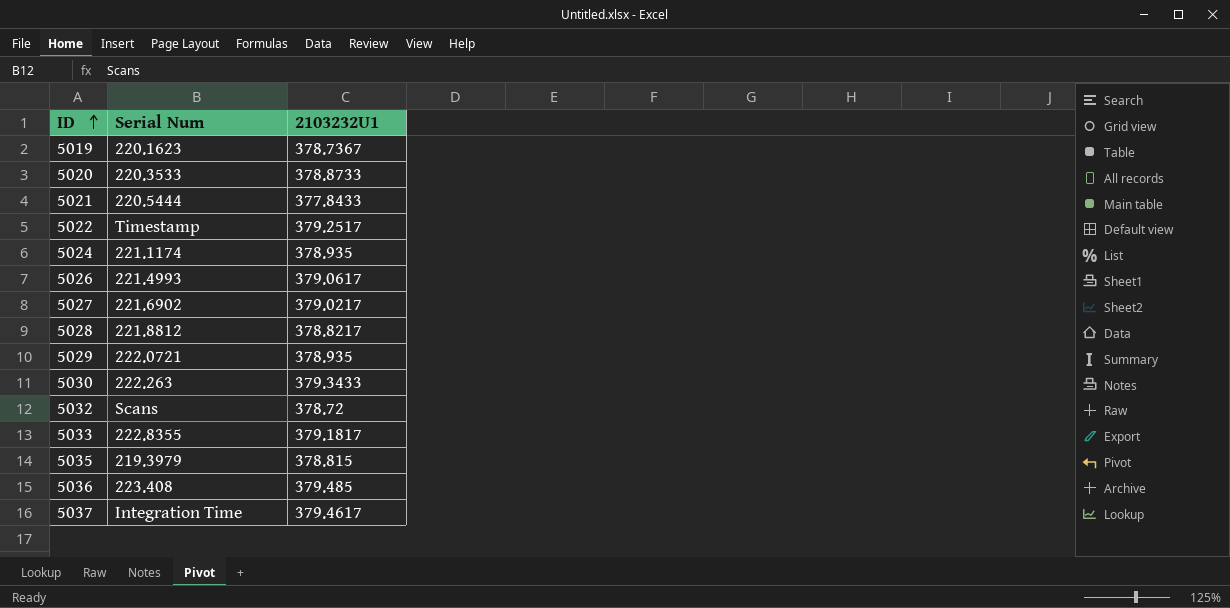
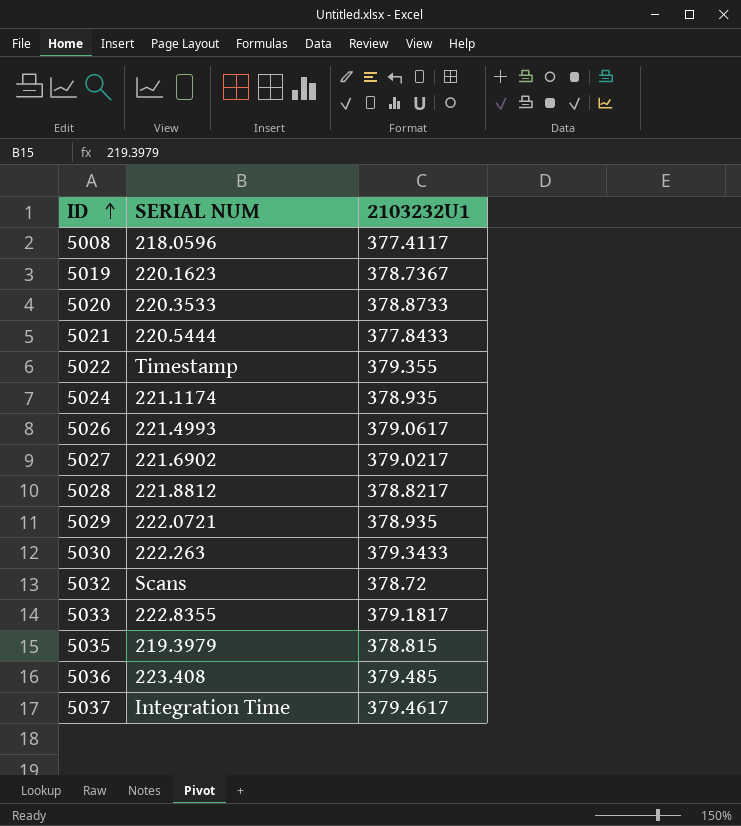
column name: Serial Num -> SERIAL NUM
row 5008: none -> 218.0596 | 377.4117
5022 | 2103232U1: 379.2517 -> 379.355

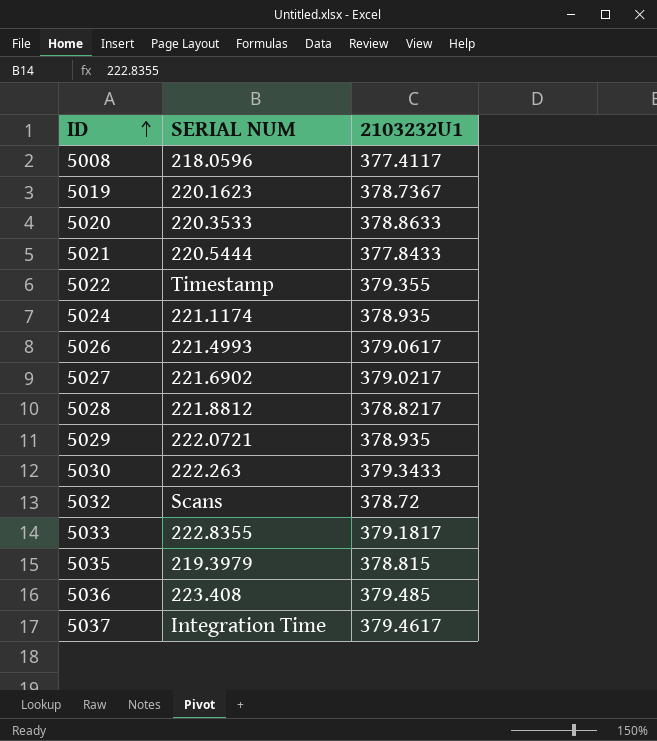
5020 | 2103232U1: 378.8733 -> 378.8633

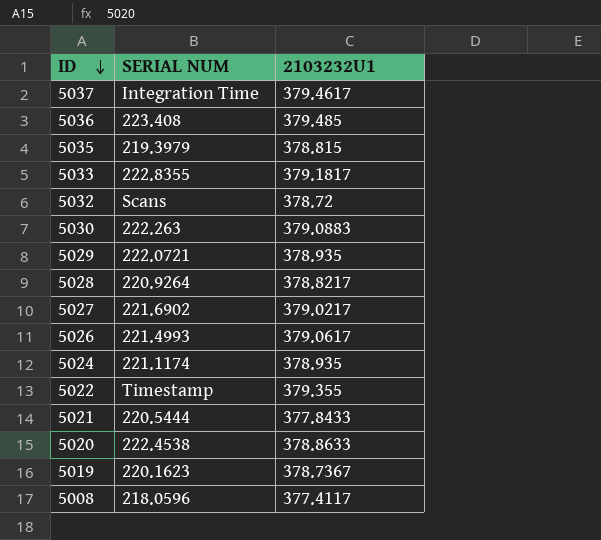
row order: ID ascending -> ID descending
5030 | 2103232U1: 379.3433 -> 379.0883
5028 | SERIAL NUM: 221.8812 -> 220.9264
5020 | SERIAL NUM: 220.3533 -> 222.4538

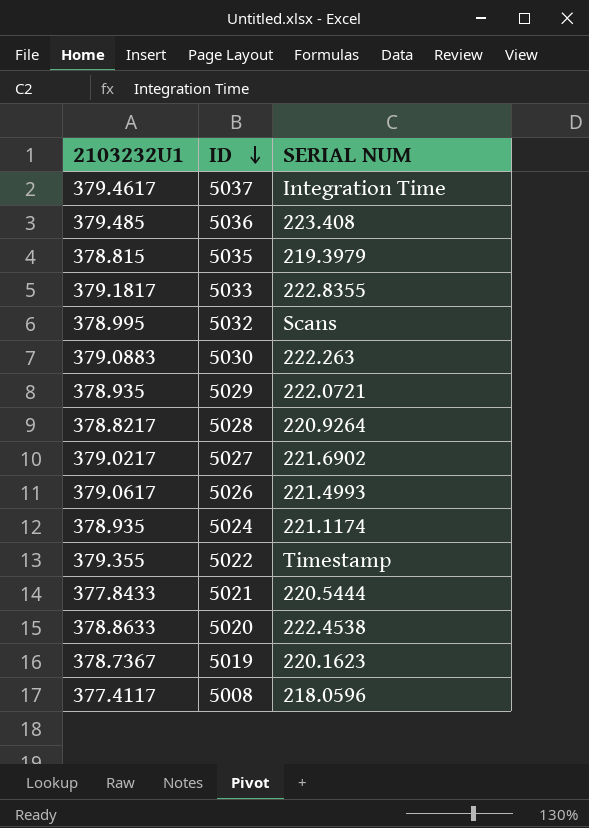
column 2103232U1 | position: 3 -> 1
5032 | 2103232U1: 378.72 -> 378.995

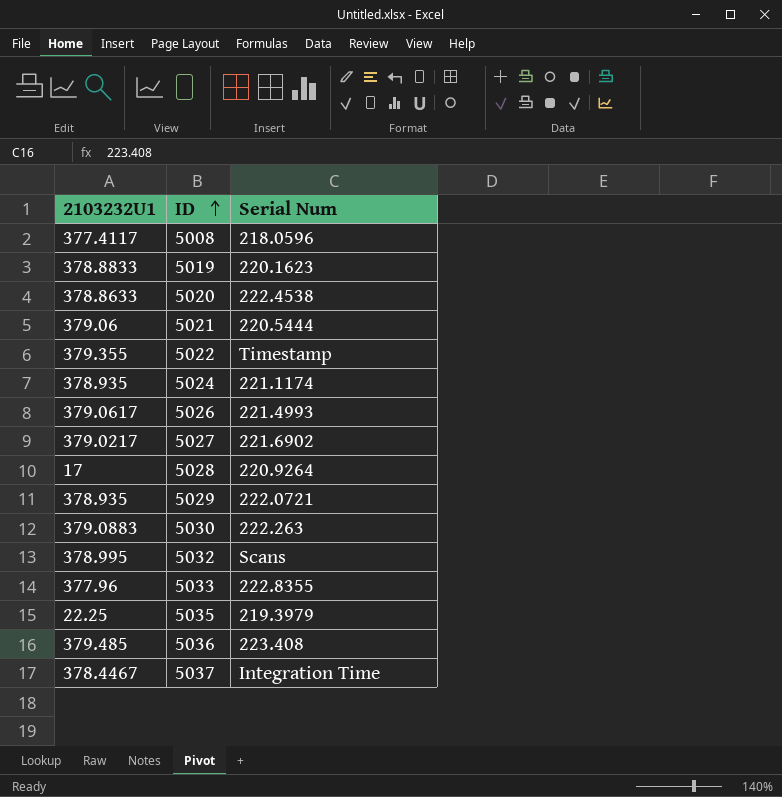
row order: ID descending -> ID ascending
column name: SERIAL NUM -> Serial Num
5019 | 2103232U1: 378.7367 -> 378.8833
5021 | 2103232U1: 377.8433 -> 379.06
5028 | 2103232U1: 378.8217 -> 17
5033 | 2103232U1: 379.1817 -> 377.96
5035 | 2103232U1: 378.815 -> 22.25
5037 | 2103232U1: 379.4617 -> 378.4467

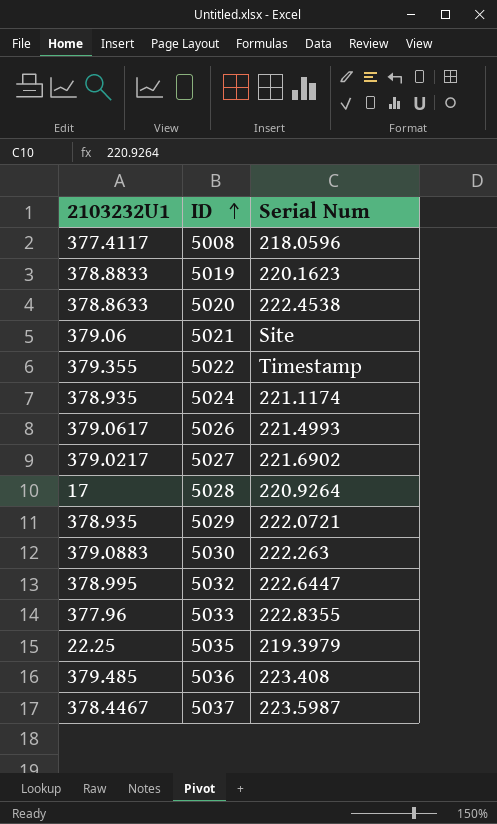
5021 | Serial Num: 220.5444 -> Site
5032 | Serial Num: Scans -> 222.6447
5037 | Serial Num: Integration Time -> 223.5987

